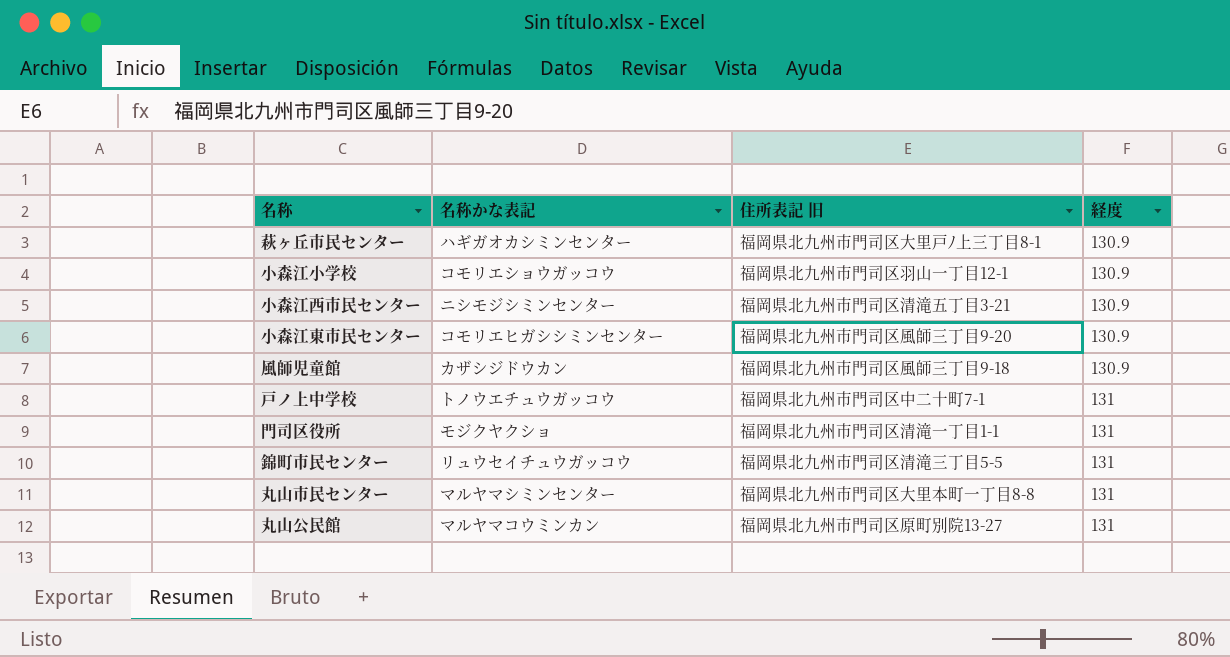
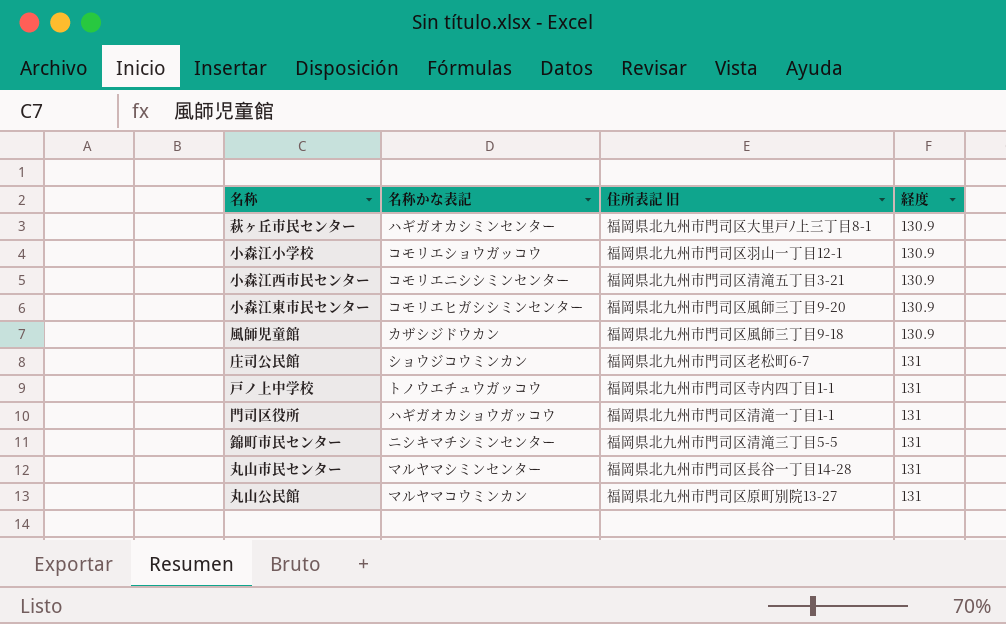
小森江西市民センター | 名称かな表記: ニシモジシミンセンター -> コモリエニシシミンセンター
row 庄司公民館: none -> ショウジコウミンカン | 福岡県北九州市門司区老松町6-7 | 131
戸ノ上中学校 | 住所表記 旧: 福岡県北九州市門司区中二十町7-1 -> 福岡県北九州市門司区寺内四丁目1-1
門司区役所 | 名称かな表記: モジクヤクショ -> ハギガオカショウガッコウ
錦町市民センター | 名称かな表記: リュウセイチュウガッコウ -> ニシキマチシミンセンター
丸山市民センター | 住所表記 旧: 福岡県北九州市門司区大里本町一丁目8-8 -> 福岡県北九州市門司区長谷一丁目14-28

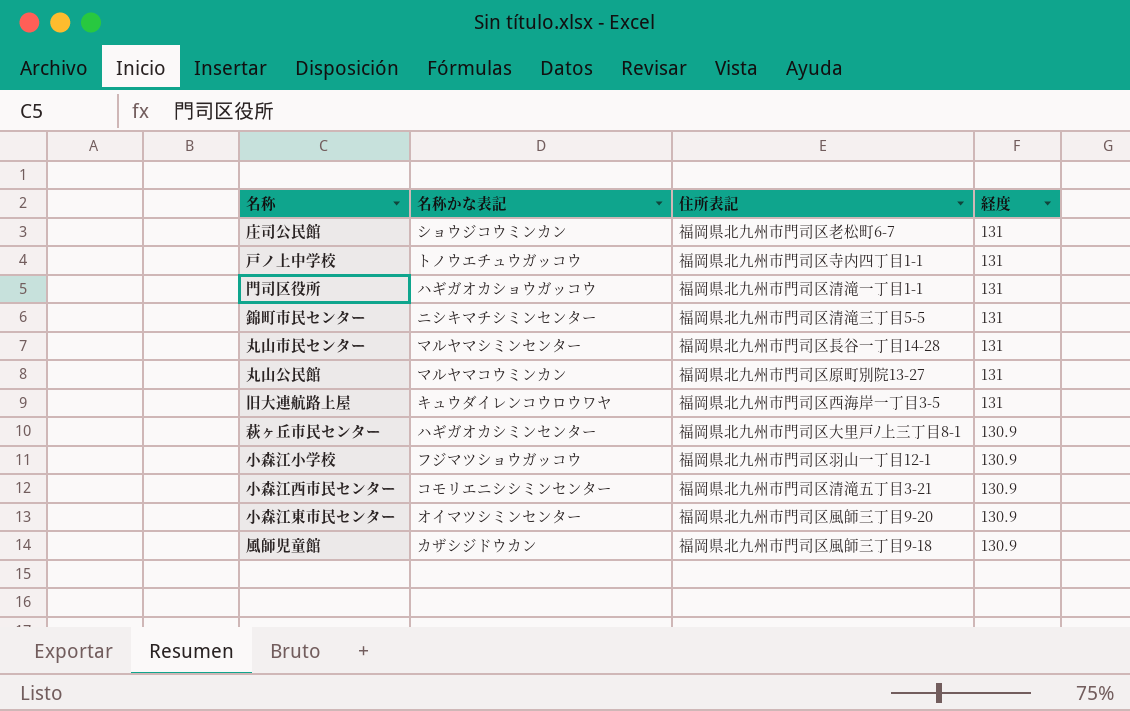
row order: 経度 ascending -> 経度 descending
column name: 住所表記 旧 -> 住所表記
row 旧大連航路上屋: none -> キュウダイレンコウロウワヤ | 福岡県北九州市門司区西海岸一丁目3-5 | 131
小森江小学校 | 名称かな表記: コモリエショウガッコウ -> フジマツショウガッコウ
小森江東市民センター | 名称かな表記: コモリエヒガシシミンセンター -> オイマツシミンセンター

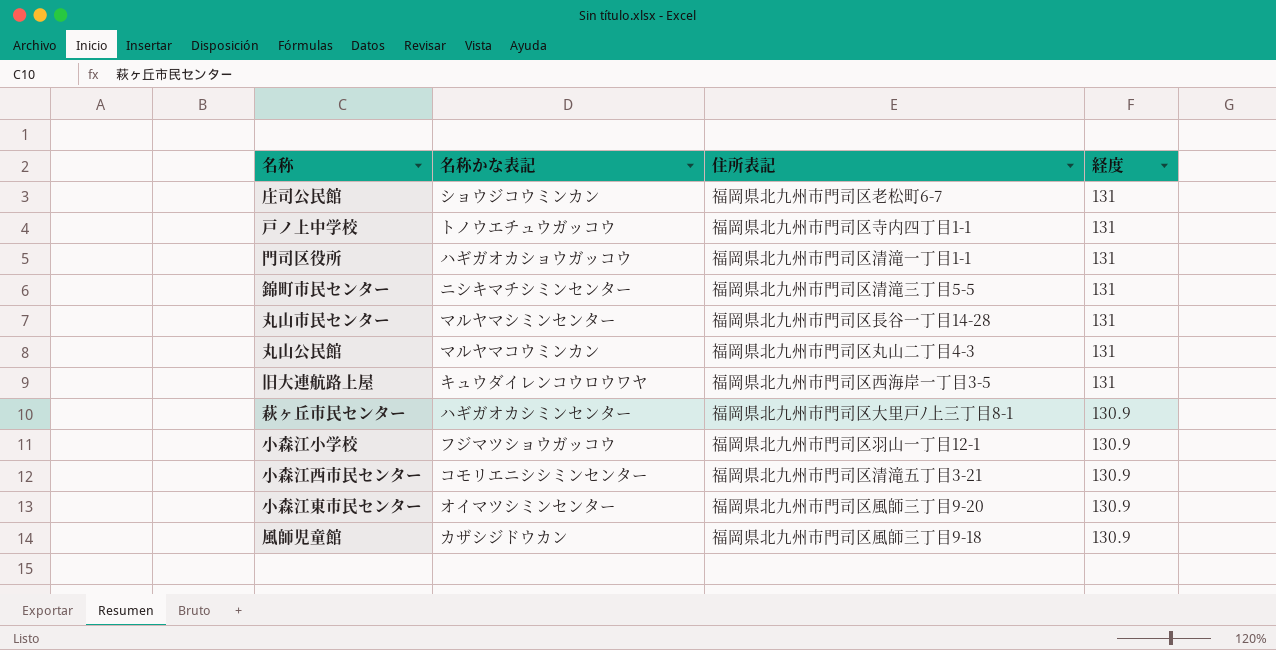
丸山公民館 | 住所表記: 福岡県北九州市門司区原町別院13-27 -> 福岡県北九州市門司区丸山二丁目4-3

